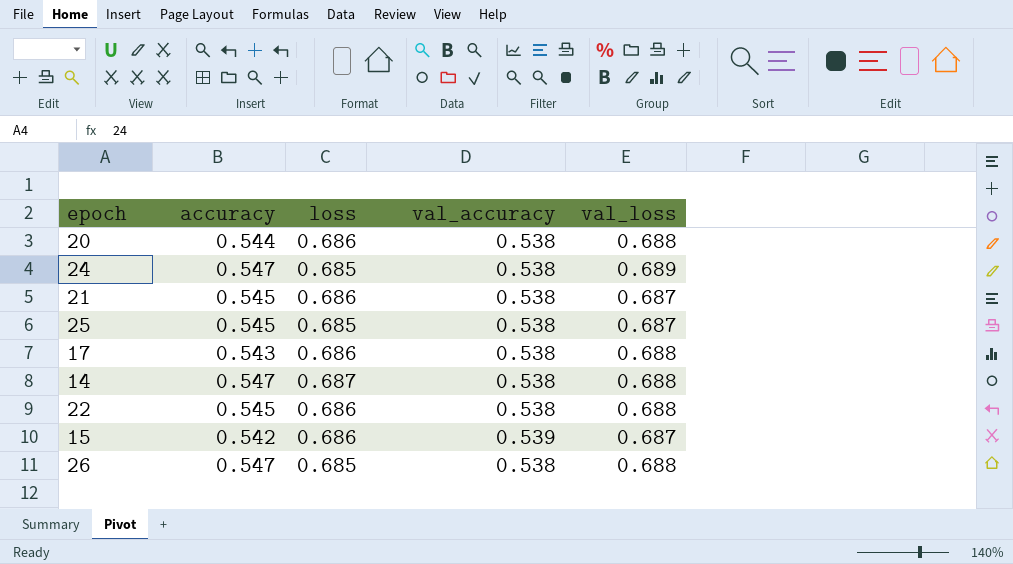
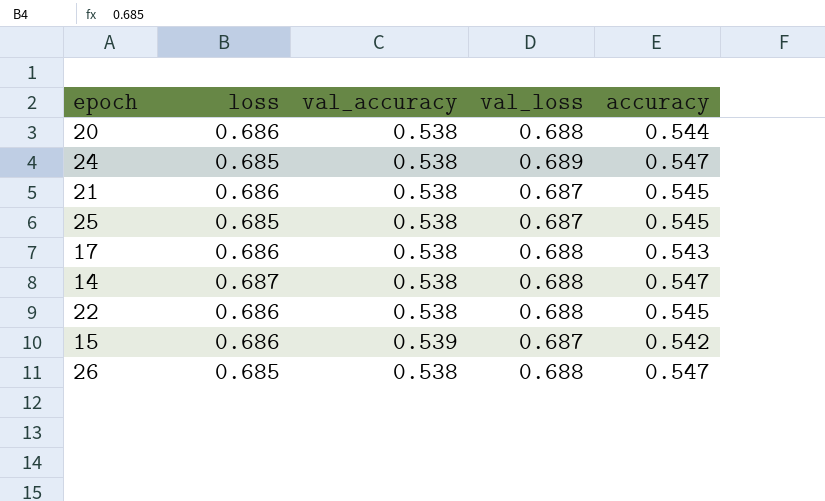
column accuracy | position: 2 -> 5

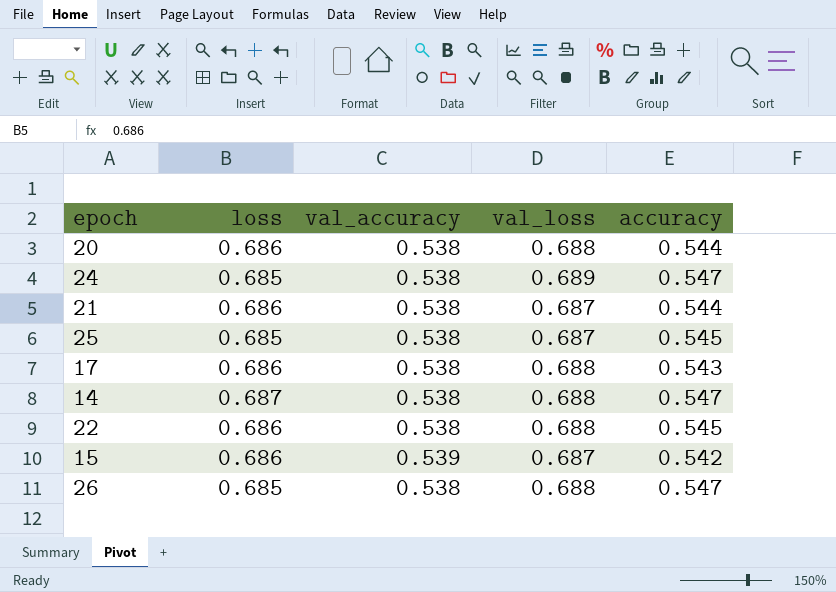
21 | accuracy: 0.545 -> 0.544

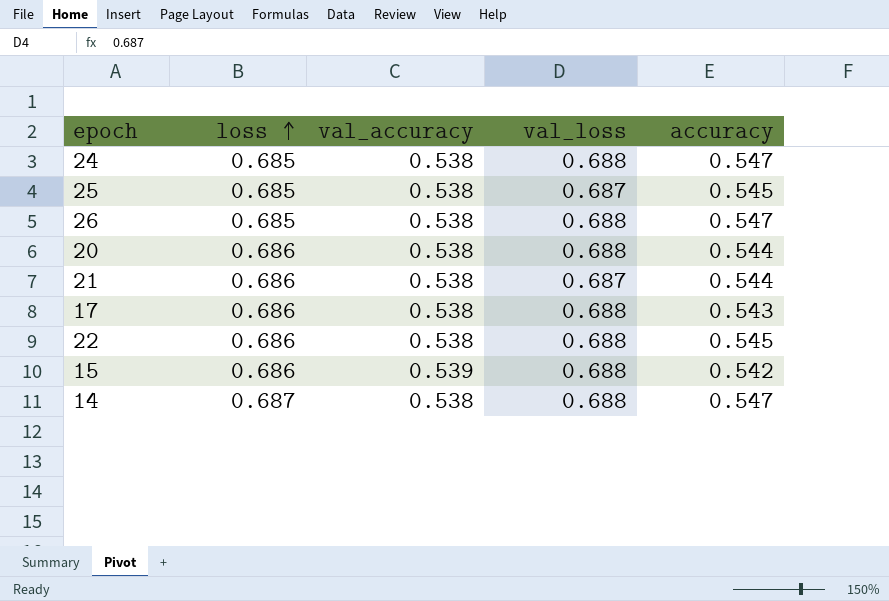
row order: none -> loss ascending
24 | val_loss: 0.689 -> 0.688
15 | val_loss: 0.687 -> 0.688

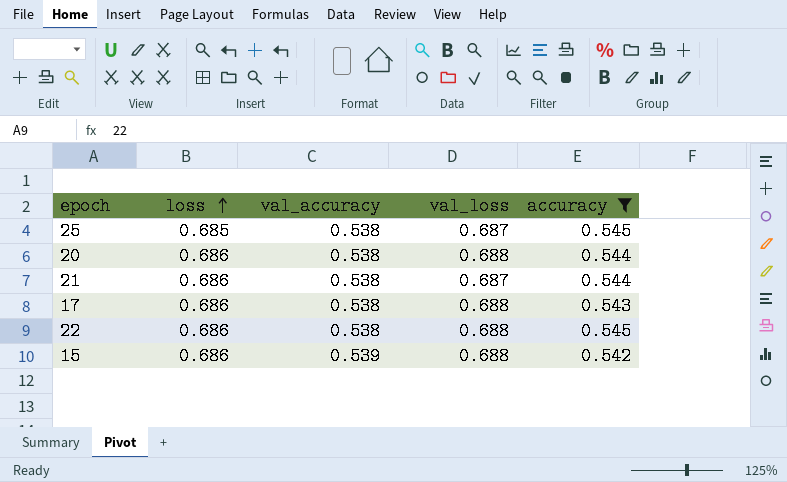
filter: none -> accuracy != 0.547

